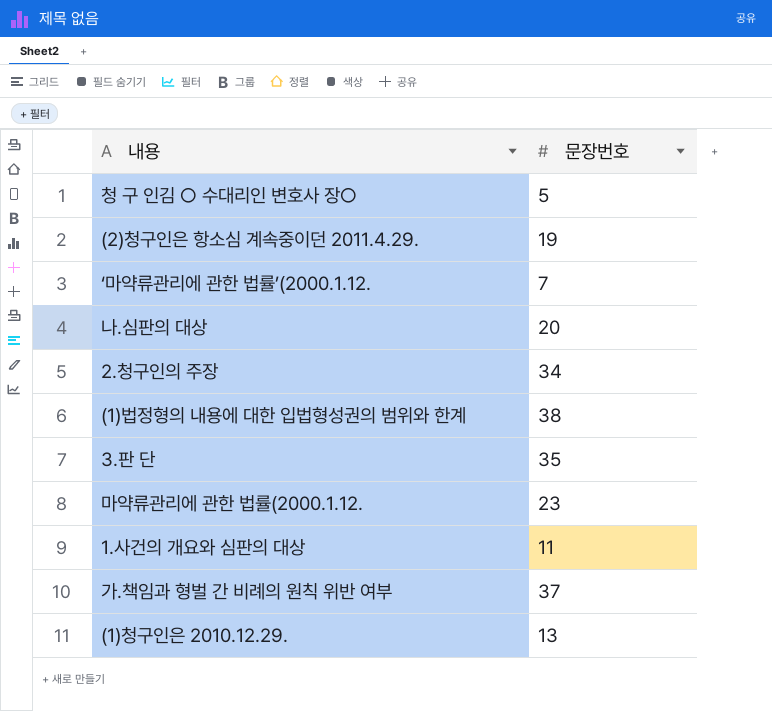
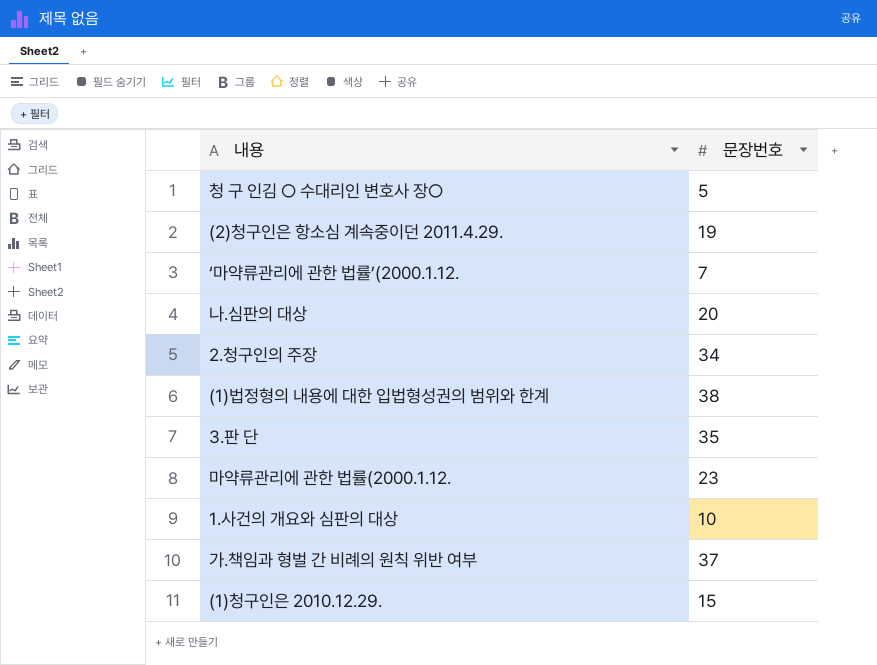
1.사건의 개요와 심판의 대상 | 문장번호: 11 -> 10
(1)청구인은 2010.12.29. | 문장번호: 13 -> 15

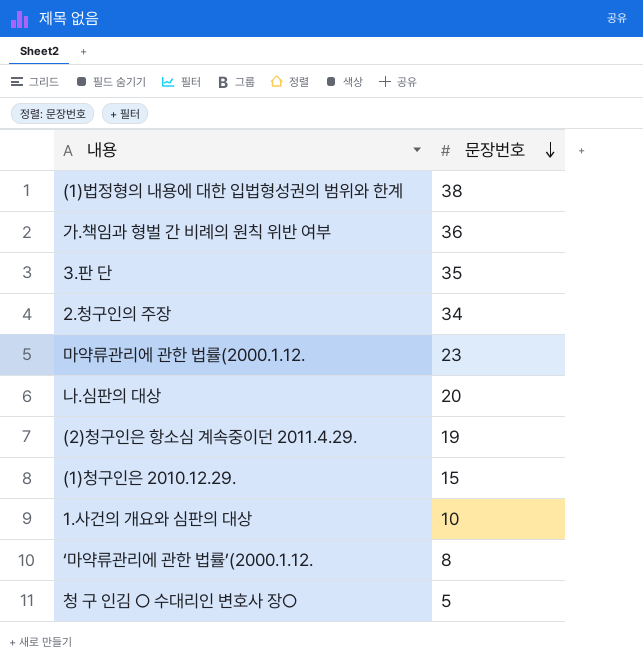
row order: none -> 문장번호 descending
가.책임과 형벌 간 비례의 원칙 위반 여부 | 문장번호: 37 -> 36
‘마약류관리에 관한 법률’(2000.1.12. | 문장번호: 7 -> 8

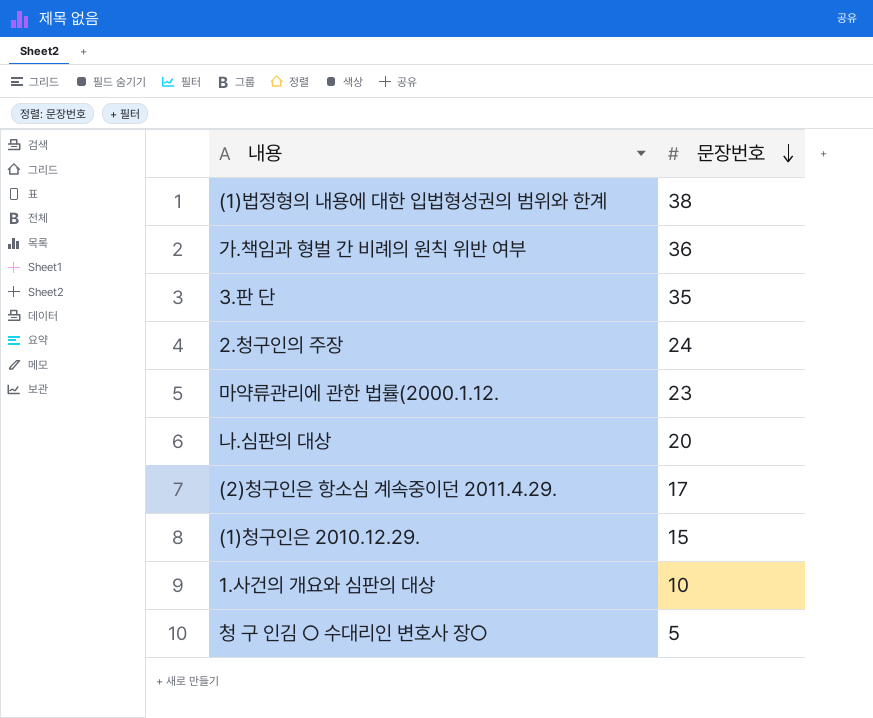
row ‘마약류관리에 관한 법률’(2000.1.12.: 8 -> none
2.청구인의 주장 | 문장번호: 34 -> 24
(2)청구인은 항소심 계속중이던 2011.4.29. | 문장번호: 19 -> 17

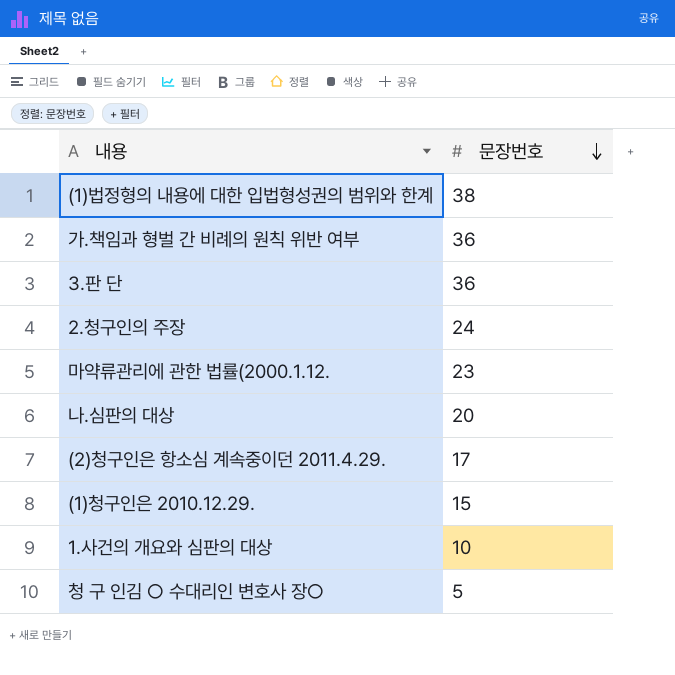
3.판 단 | 문장번호: 35 -> 36

